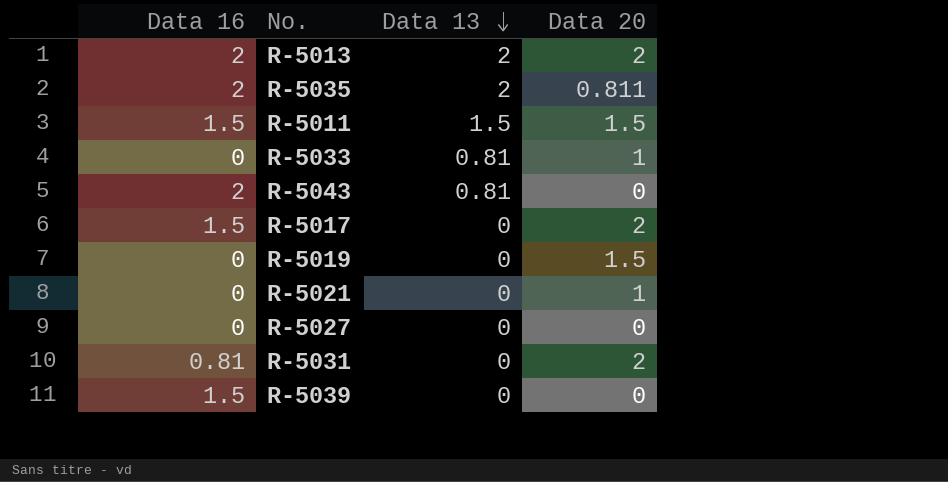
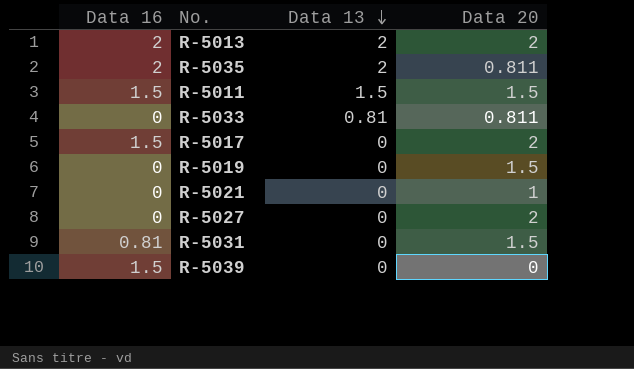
row R-5043: 2 | 0.81 | 0 -> none
R-5033 | Data 20: 1 -> 0.811
R-5027 | Data 20: 0 -> 2
R-5031 | Data 20: 2 -> 1.5

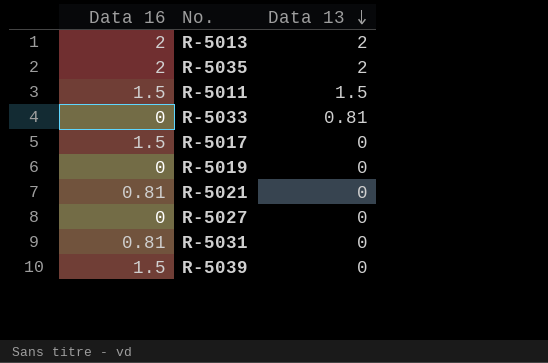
column Data 20 | position: 4 -> none
R-5021 | Data 16: 0 -> 0.81

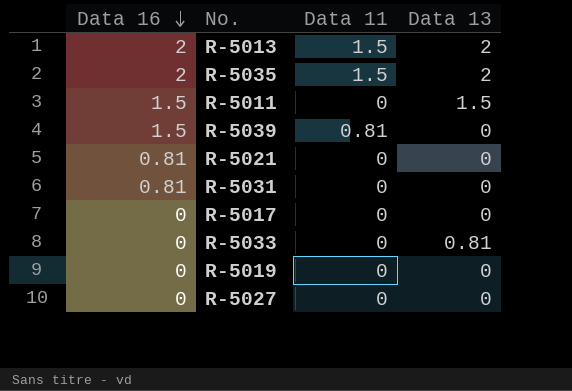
row order: Data 13 descending -> Data 16 descending
column Data 11 | position: none -> 3
R-5017 | Data 16: 1.5 -> 0

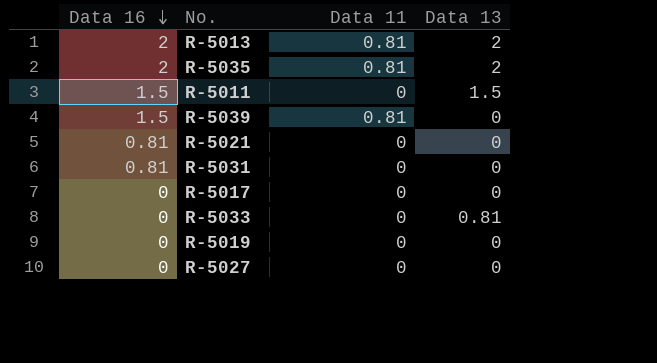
R-5013 | Data 11: 1.5 -> 0.81
R-5035 | Data 11: 1.5 -> 0.81

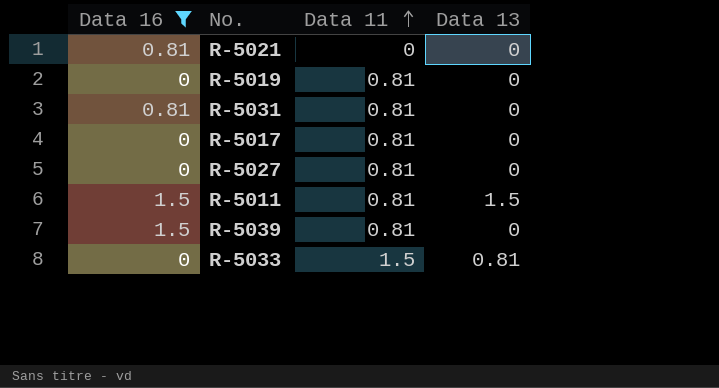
filter: none -> Data 16 != 2
row order: Data 16 descending -> Data 11 ascending
R-5019 | Data 11: 0 -> 0.81
R-5031 | Data 11: 0 -> 0.81
R-5017 | Data 11: 0 -> 0.81
R-5027 | Data 11: 0 -> 0.81
R-5011 | Data 11: 0 -> 0.81
R-5033 | Data 11: 0 -> 1.5

